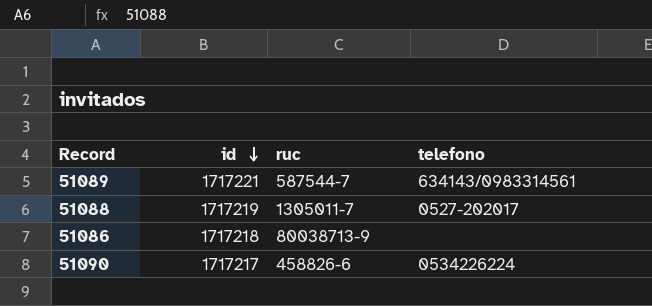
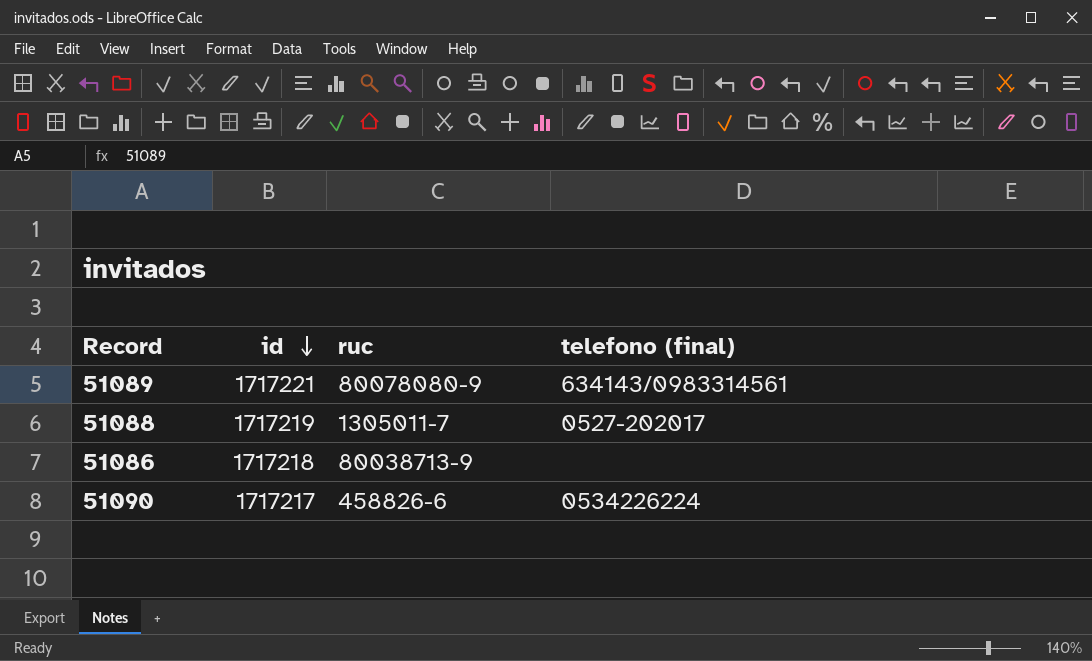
column name: telefono -> telefono (final)
51089 | ruc: 587544-7 -> 80078080-9

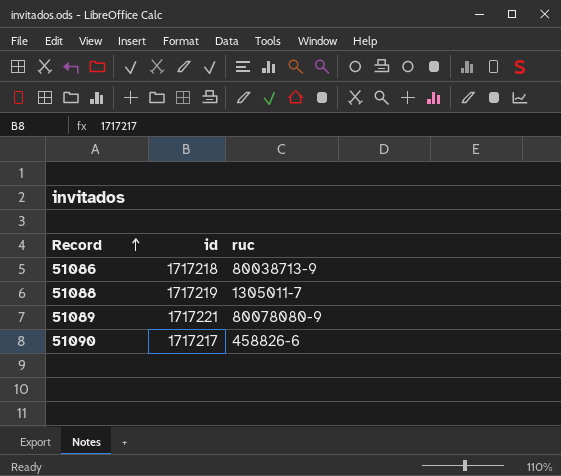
row order: id descending -> Record ascending
column telefono (final) | position: 4 -> none

